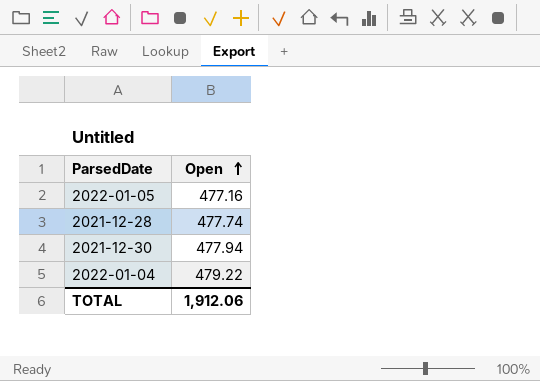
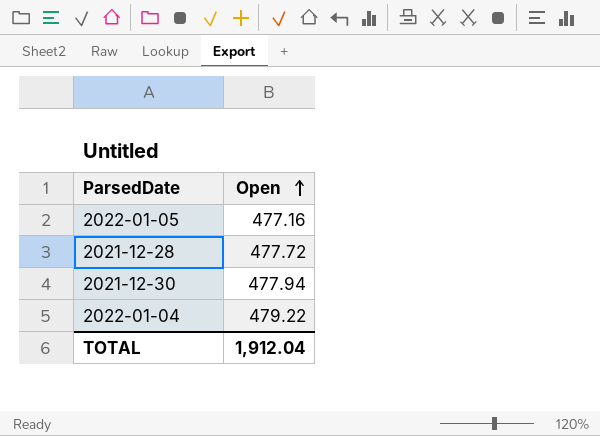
2021-12-28 | Open: 477.74 -> 477.72
TOTAL | Open: 1,912.06 -> 1,912.04

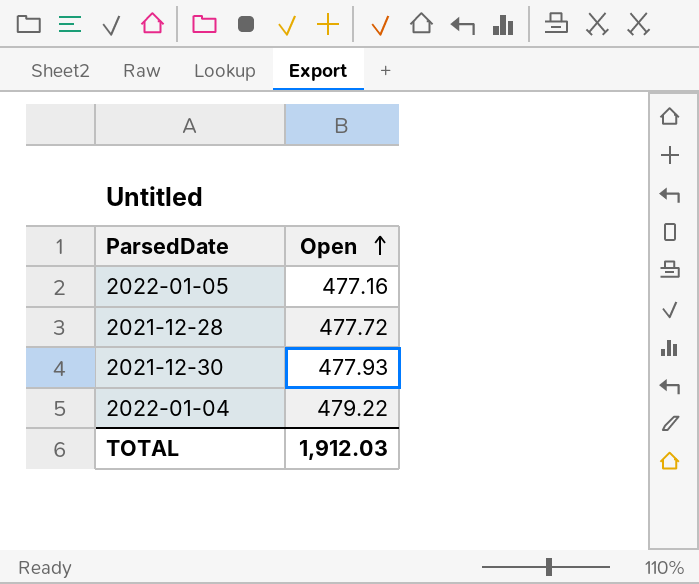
2021-12-30 | Open: 477.94 -> 477.93
TOTAL | Open: 1,912.04 -> 1,912.03

